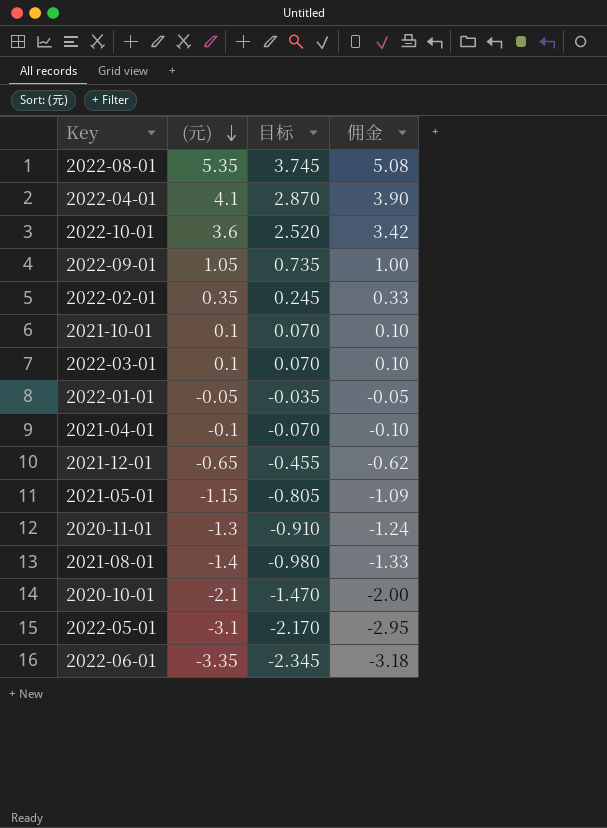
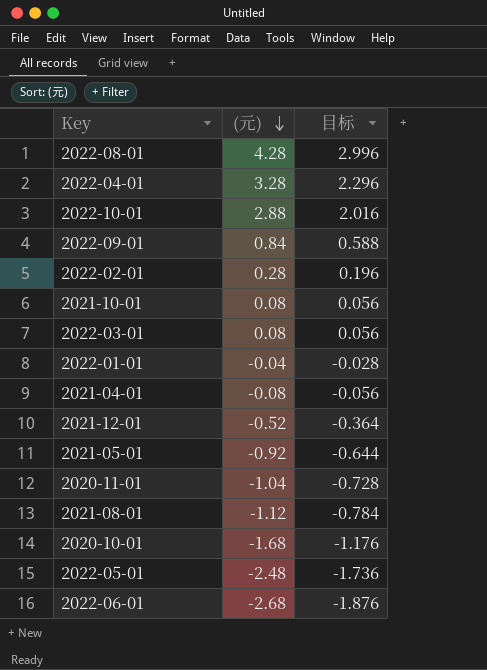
column 佣金 | formula: [(元)] * 0.95 -> none
2022-08-01 | (元): 5.35 -> 4.28
2022-08-01 | 目标: 3.745 -> 2.996
2022-04-01 | (元): 4.1 -> 3.28
2022-04-01 | 目标: 2.870 -> 2.296
2022-10-01 | (元): 3.6 -> 2.88
2022-10-01 | 目标: 2.520 -> 2.016
2022-09-01 | (元): 1.05 -> 0.84
2022-09-01 | 目标: 0.735 -> 0.588
2022-02-01 | (元): 0.35 -> 0.28
2022-02-01 | 目标: 0.245 -> 0.196
2021-10-01 | (元): 0.1 -> 0.08
2021-10-01 | 目标: 0.070 -> 0.056
2022-03-01 | (元): 0.1 -> 0.08
2022-03-01 | 目标: 0.070 -> 0.056
2022-01-01 | (元): -0.05 -> -0.04
2022-01-01 | 目标: -0.035 -> -0.028
2021-04-01 | (元): -0.1 -> -0.08
2021-04-01 | 目标: -0.070 -> -0.056
2021-12-01 | (元): -0.65 -> -0.52
2021-12-01 | 目标: -0.455 -> -0.364
2021-05-01 | (元): -1.15 -> -0.92
2021-05-01 | 目标: -0.805 -> -0.644
2020-11-01 | (元): -1.3 -> -1.04
2020-11-01 | 目标: -0.910 -> -0.728
2021-08-01 | (元): -1.4 -> -1.12
2021-08-01 | 目标: -0.980 -> -0.784
2020-10-01 | (元): -2.1 -> -1.68
2020-10-01 | 目标: -1.470 -> -1.176
2022-05-01 | (元): -3.1 -> -2.48
2022-05-01 | 目标: -2.170 -> -1.736
2022-06-01 | (元): -3.35 -> -2.68
2022-06-01 | 目标: -2.345 -> -1.876

